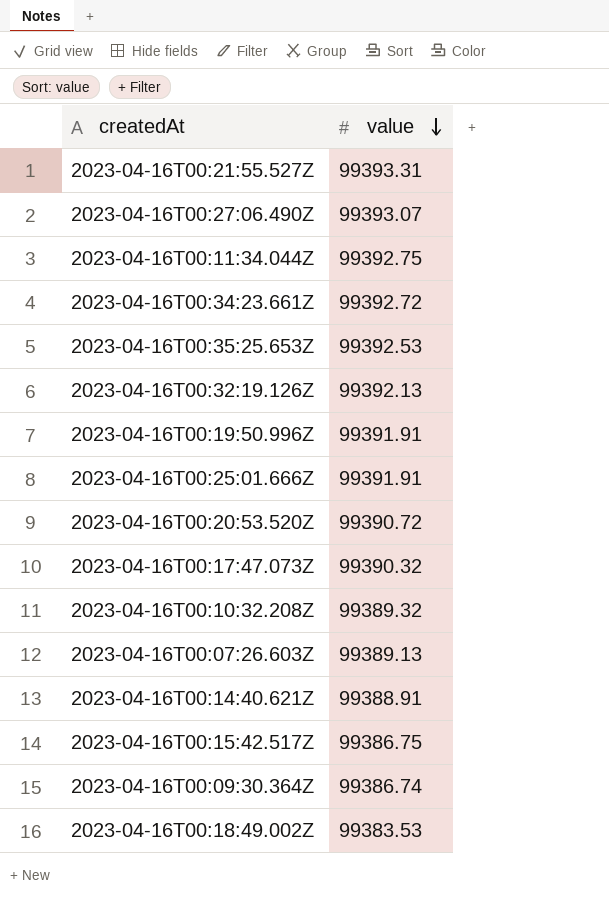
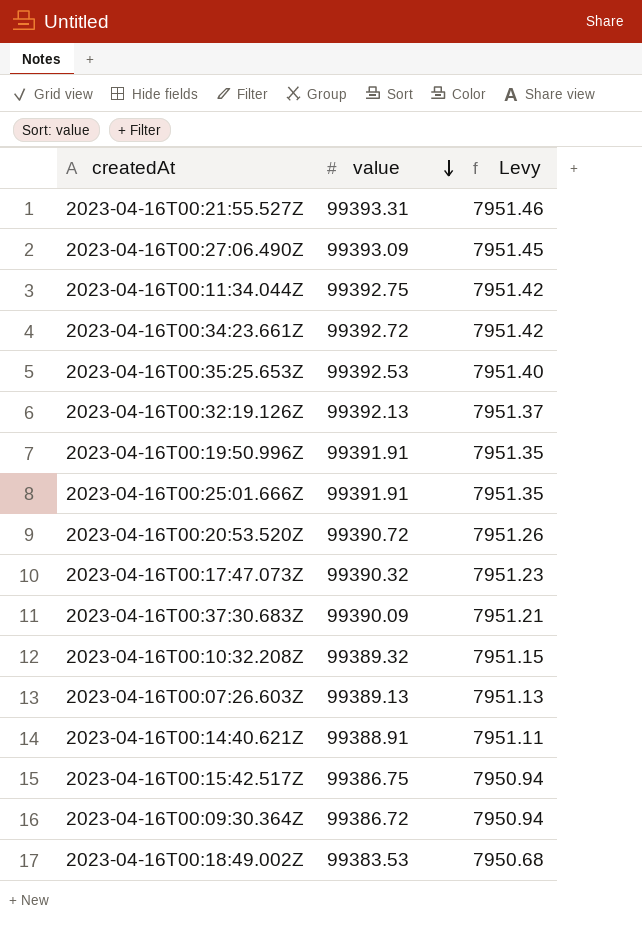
column Levy | formula: none -> [value] * 0.08
2023-04-16T00:27:06.490Z | value: 99393.07 -> 99393.09
row 2023-04-16T00:37:30.683Z: none -> 99390.09 | 7951.21
2023-04-16T00:09:30.364Z | value: 99386.74 -> 99386.72

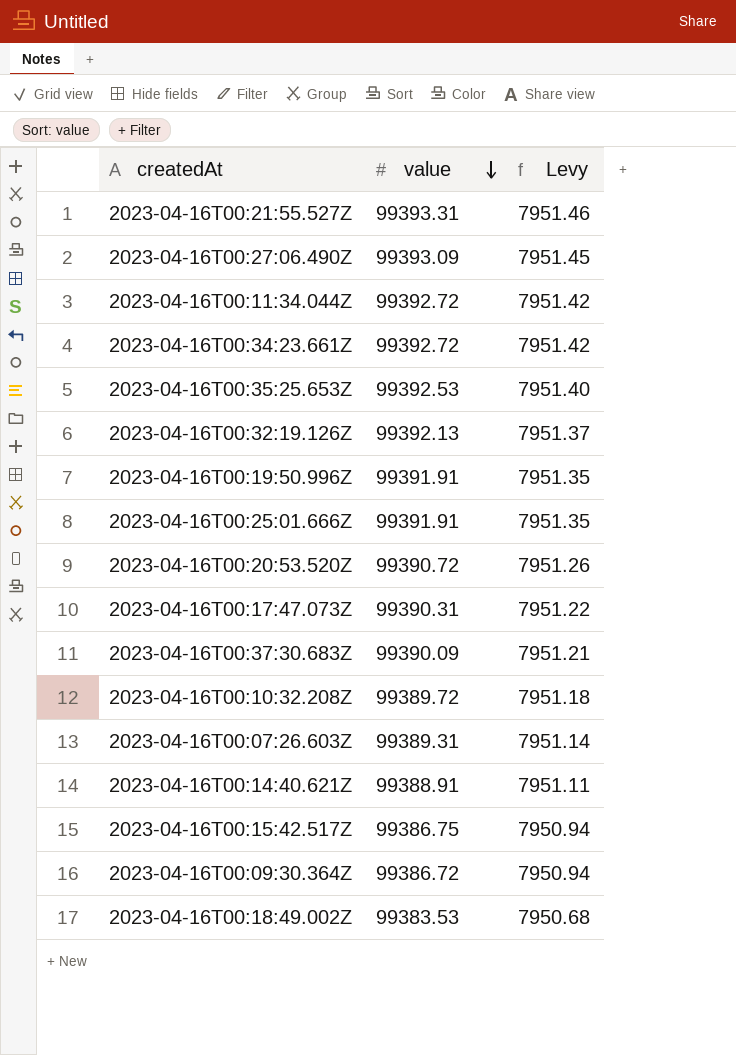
2023-04-16T00:11:34.044Z | value: 99392.75 -> 99392.72
2023-04-16T00:17:47.073Z | value: 99390.32 -> 99390.31
2023-04-16T00:17:47.073Z | Levy: 7951.23 -> 7951.22
2023-04-16T00:10:32.208Z | value: 99389.32 -> 99389.72
2023-04-16T00:10:32.208Z | Levy: 7951.15 -> 7951.18
2023-04-16T00:07:26.603Z | value: 99389.13 -> 99389.31
2023-04-16T00:07:26.603Z | Levy: 7951.13 -> 7951.14

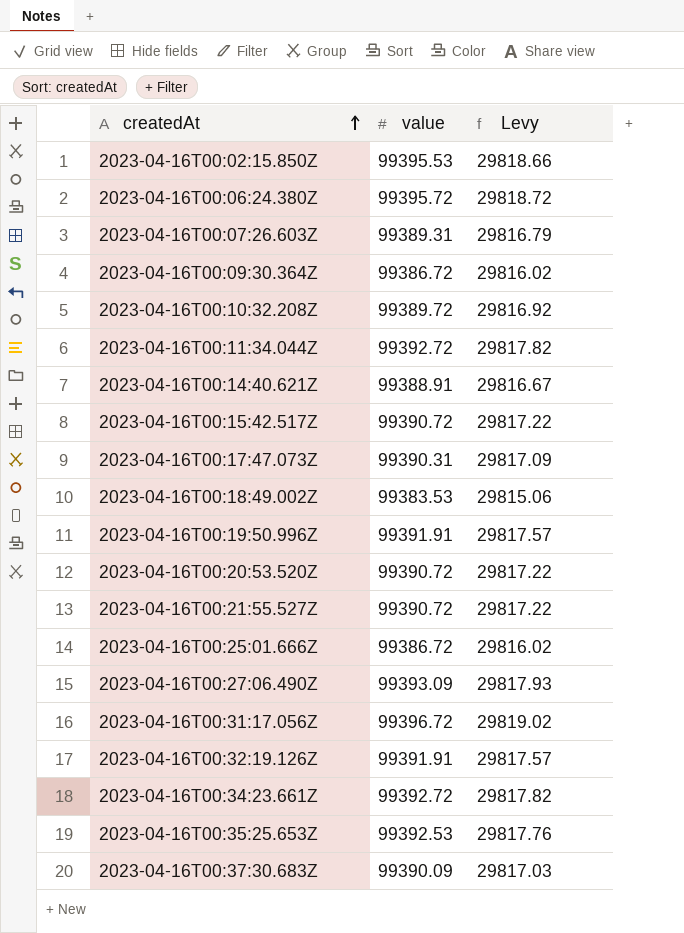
row order: value descending -> createdAt ascending
column Levy | formula: [value] * 0.08 -> [value] * 0.3
row 2023-04-16T00:02:15.850Z: none -> 99395.53 | 29818.66
row 2023-04-16T00:06:24.380Z: none -> 99395.72 | 29818.72
2023-04-16T00:15:42.517Z | value: 99386.75 -> 99390.72
2023-04-16T00:21:55.527Z | value: 99393.31 -> 99390.72
2023-04-16T00:25:01.666Z | value: 99391.91 -> 99386.72
row 2023-04-16T00:31:17.056Z: none -> 99396.72 | 29819.02
2023-04-16T00:32:19.126Z | value: 99392.13 -> 99391.91

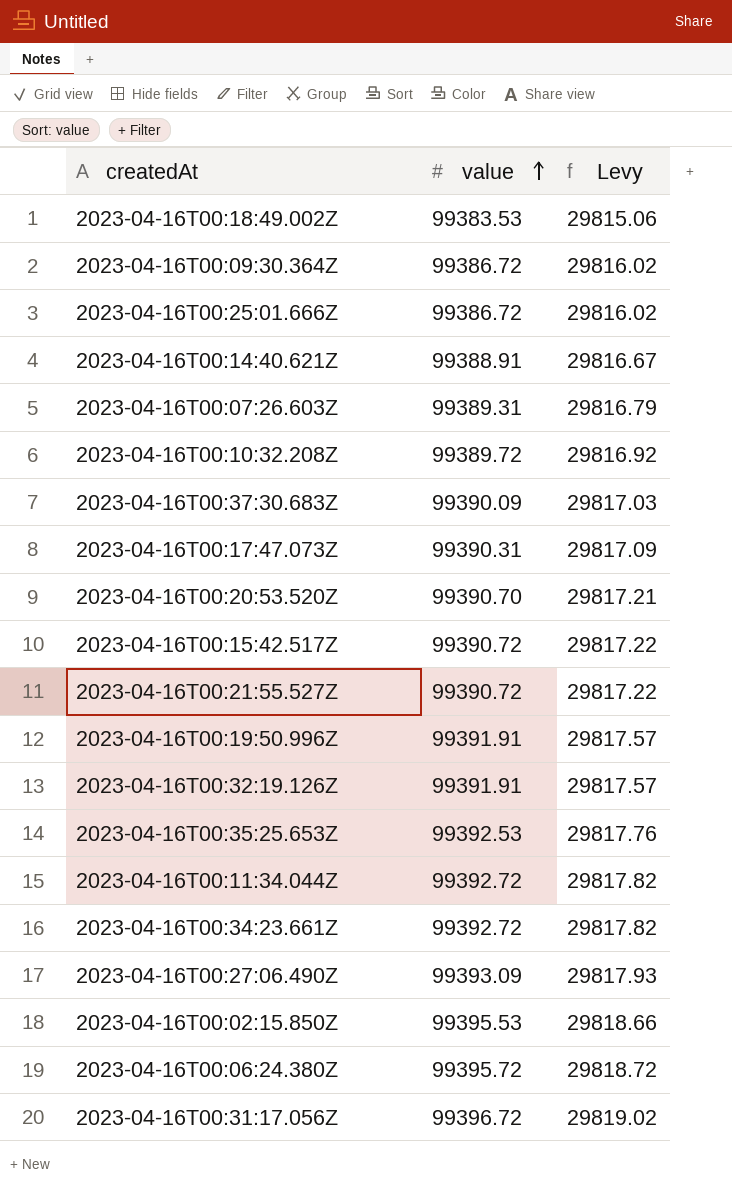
row order: createdAt ascending -> value ascending
2023-04-16T00:20:53.520Z | value: 99390.72 -> 99390.70
2023-04-16T00:20:53.520Z | Levy: 29817.22 -> 29817.21

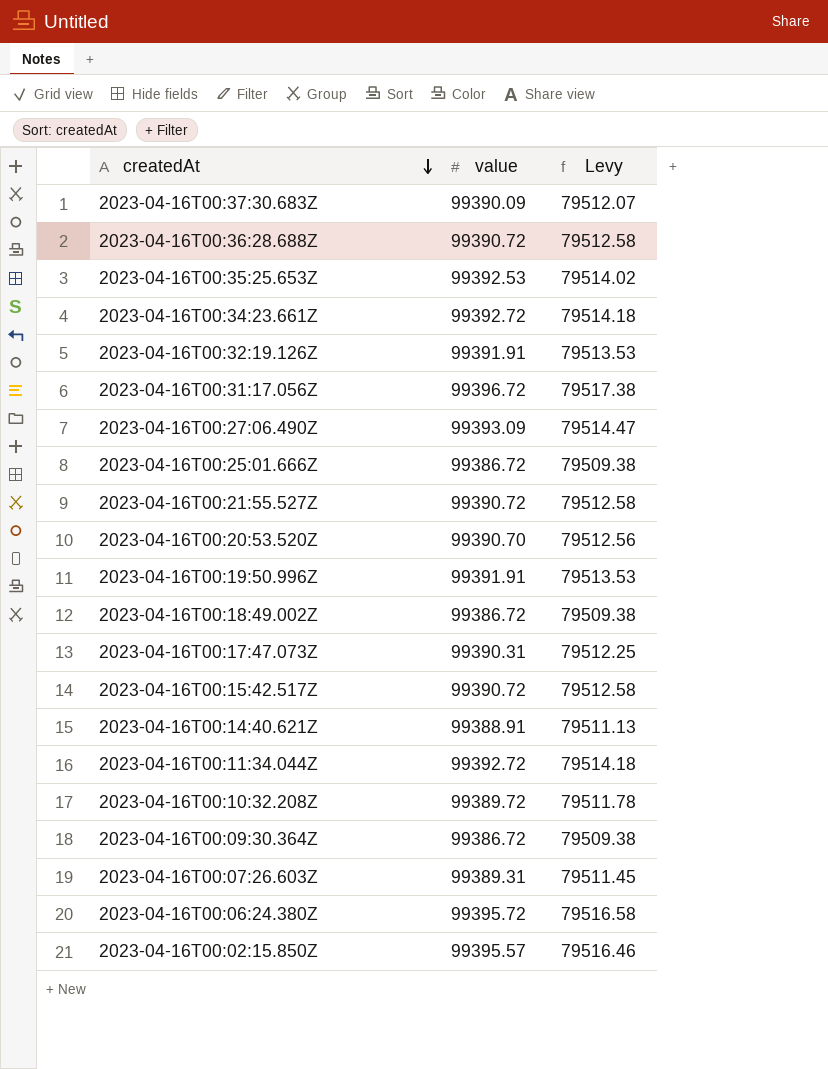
row order: value ascending -> createdAt descending
column Levy | formula: [value] * 0.3 -> [value] * 0.8
row 2023-04-16T00:36:28.688Z: none -> 99390.72 | 79512.58
2023-04-16T00:18:49.002Z | value: 99383.53 -> 99386.72
2023-04-16T00:02:15.850Z | value: 99395.53 -> 99395.57

